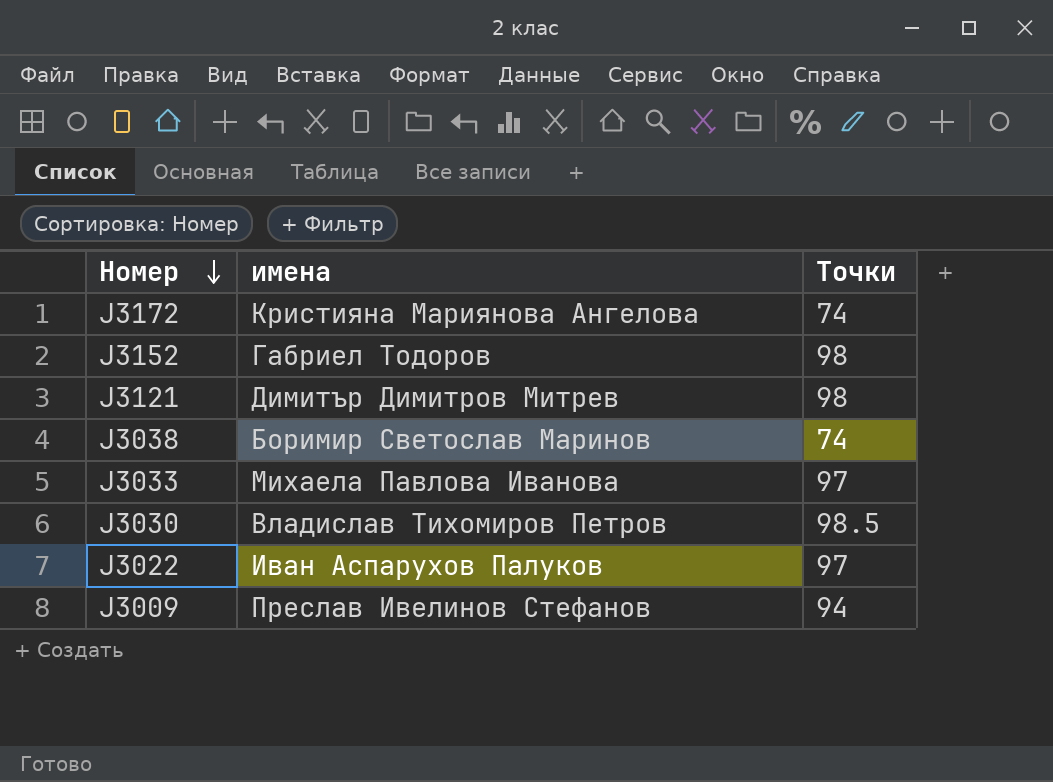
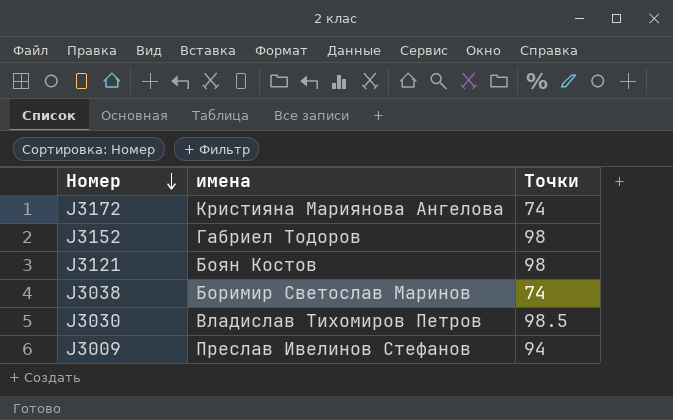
row J3033: Михаела Павлова Иванова | 97 -> none
row J3022: Иван Аспарухов Палуков | 97 -> none
J3121 | имена: Димитър Димитров Митрев -> Боян Костов

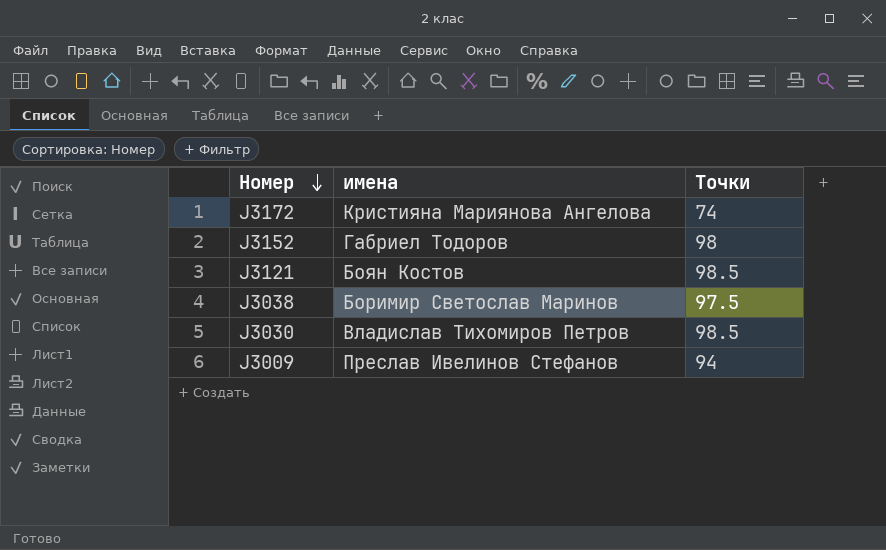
J3121 | Точки: 98 -> 98.5
J3038 | Точки: 74 -> 97.5

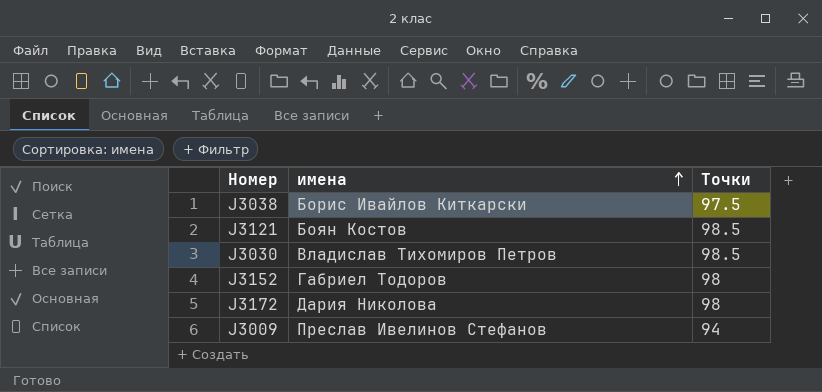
row order: Номер descending -> имена ascending
J3038 | имена: Боримир Светослав Маринов -> Борис Ивайлов Киткарски
J3172 | имена: Кристияна Мариянова Ангелова -> Дария Николова
J3172 | Точки: 74 -> 98

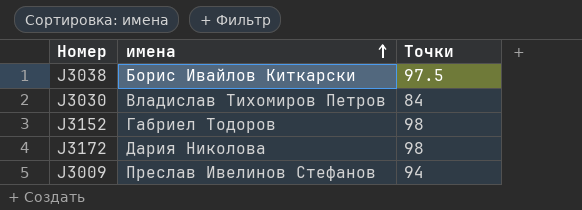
row J3121: Боян Костов | 98.5 -> none
J3030 | Точки: 98.5 -> 84

